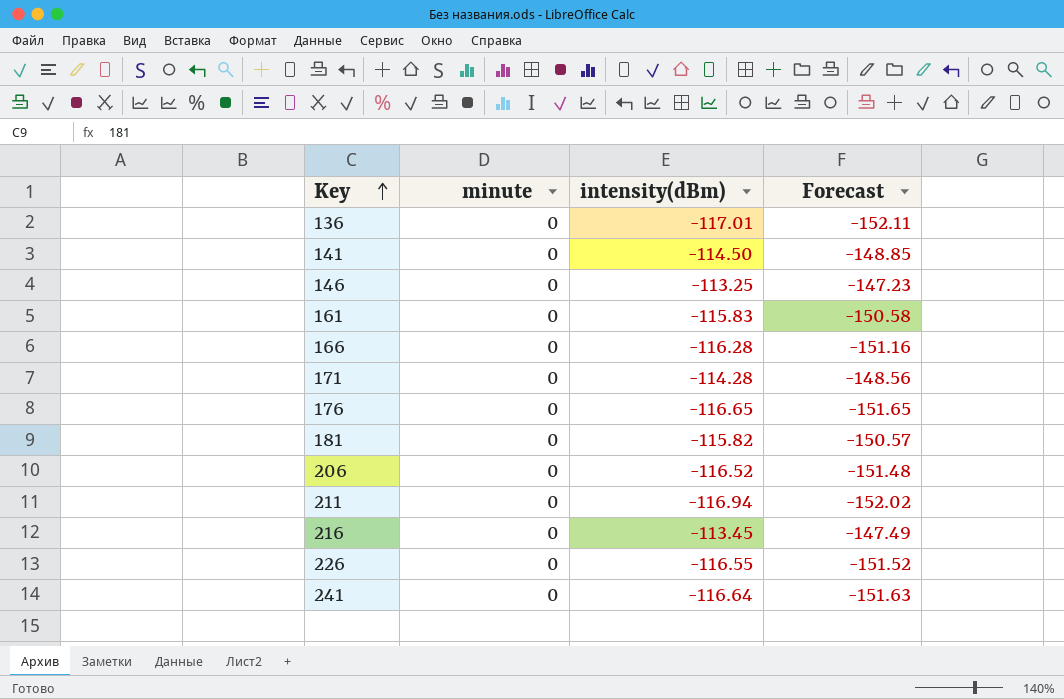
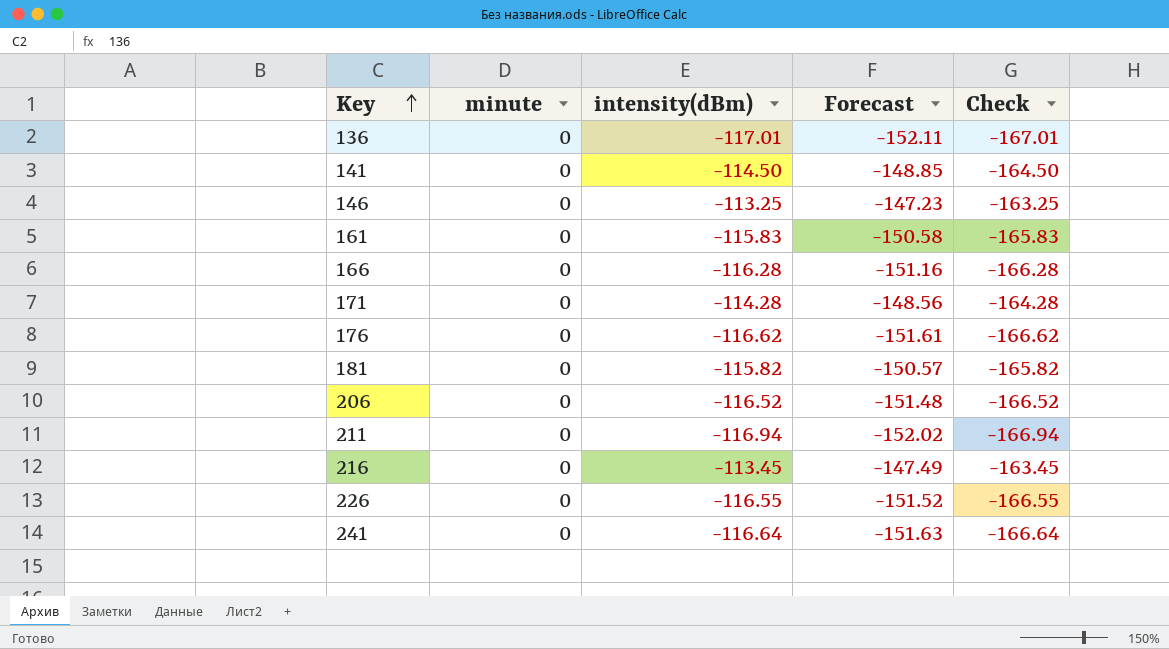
column Check | formula: none -> [intensity(dBm)] - 50
176 | intensity(dBm): -116.65 -> -116.62
176 | Forecast: -151.65 -> -151.61

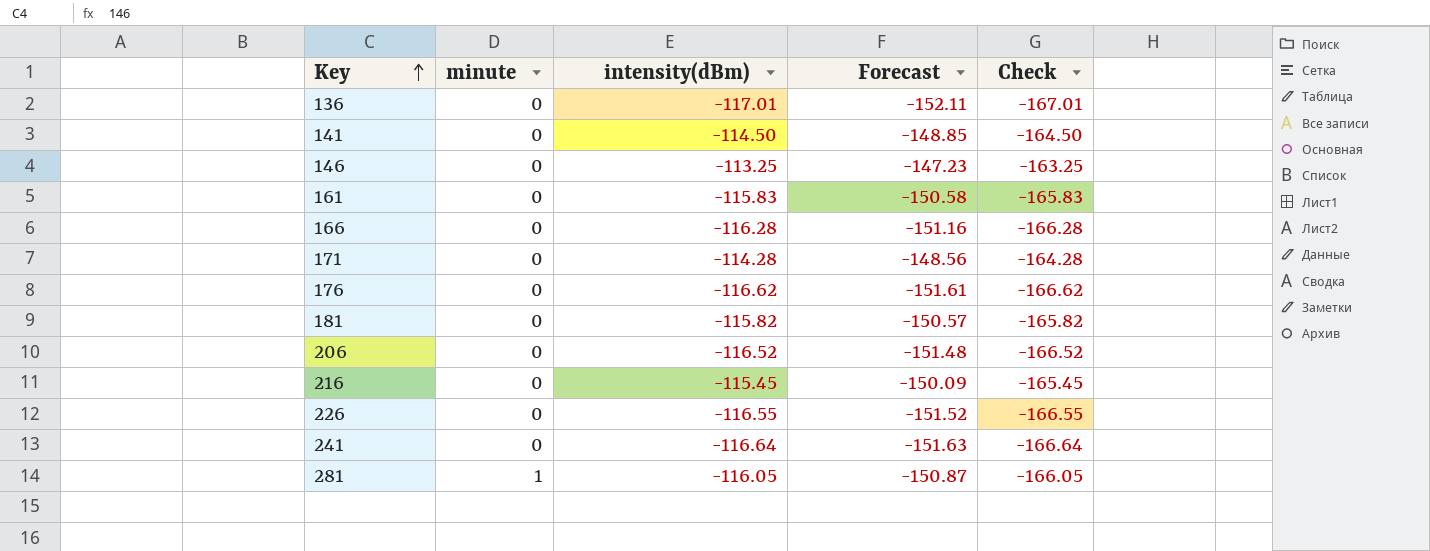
row 211: 0 | -116.94 | -152.02 | -166.94 -> none
216 | intensity(dBm): -113.45 -> -115.45
216 | Forecast: -147.49 -> -150.09
216 | Check: -163.45 -> -165.45
row 281: none -> 1 | -116.05 | -150.87 | -166.05

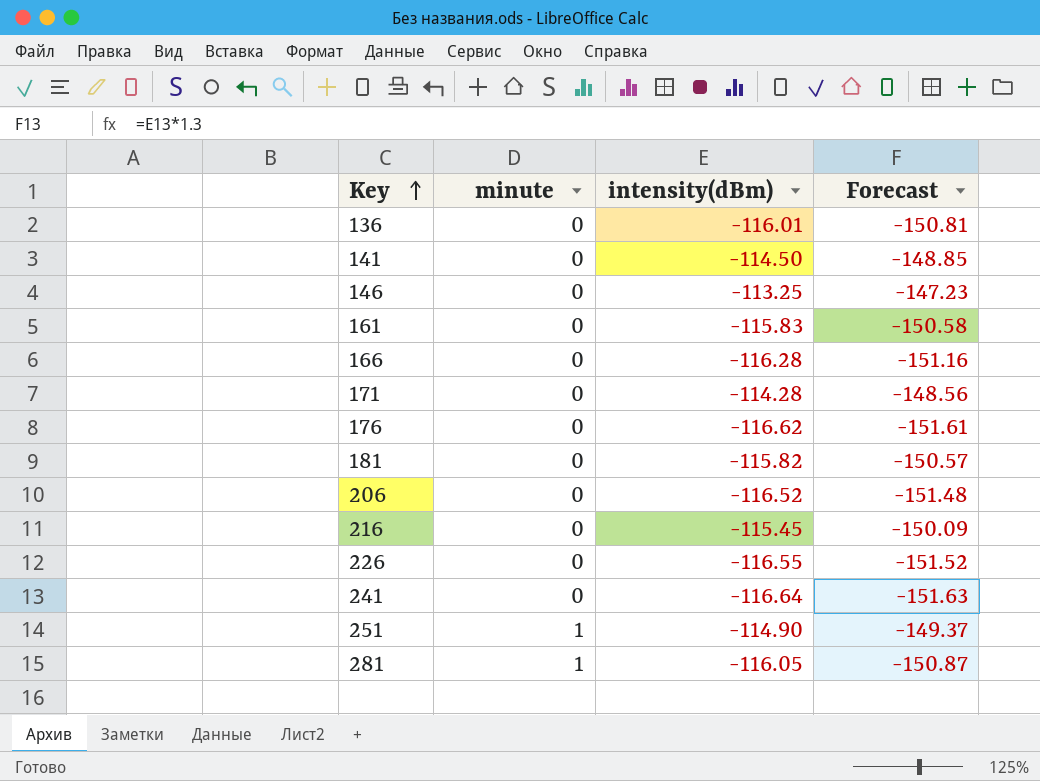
column Check | formula: [intensity(dBm)] - 50 -> none
136 | intensity(dBm): -117.01 -> -116.01
136 | Forecast: -152.11 -> -150.81
row 251: none -> 1 | -114.90 | -149.37

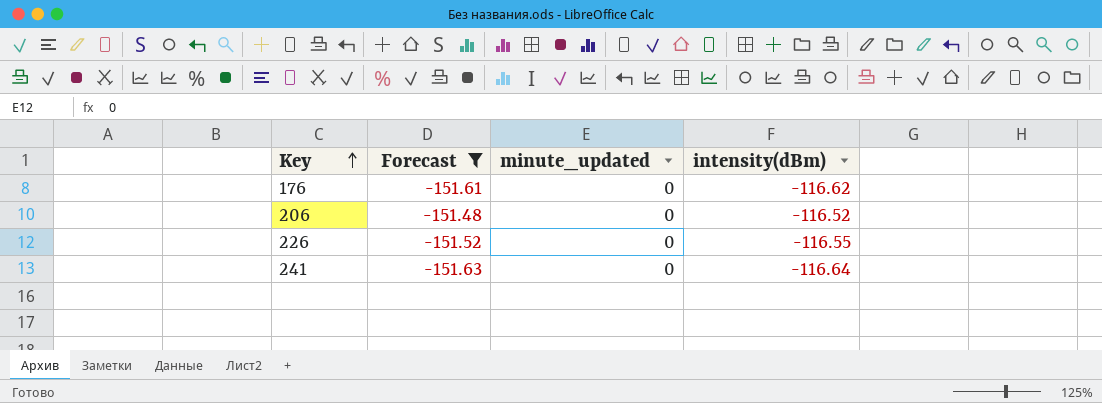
filter: none -> Forecast <= -151.48
column Forecast | position: 4 -> 2
column name: minute -> minute_updated

